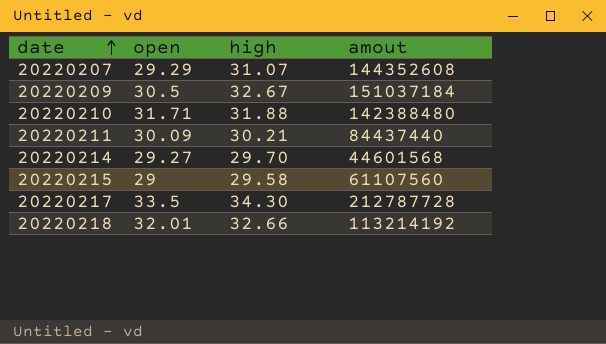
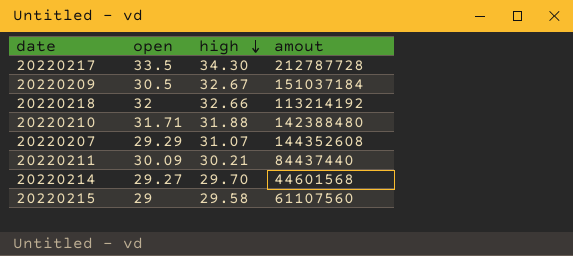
row order: date ascending -> high descending
20220218 | open: 32.01 -> 32

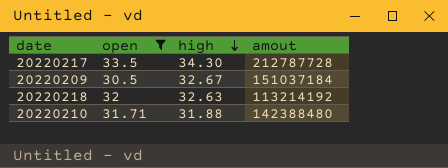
filter: none -> open >= 30.5
20220218 | high: 32.66 -> 32.63

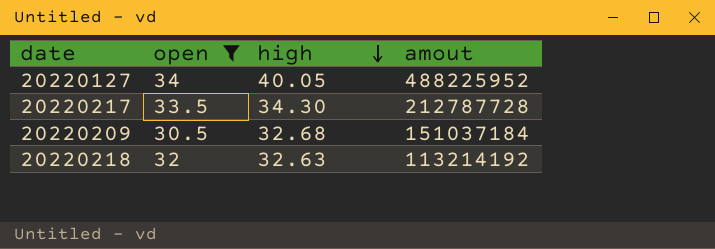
row 20220210: 31.71 | 31.88 | 142388480 -> none
row 20220127: none -> 34 | 40.05 | 488225952
20220209 | high: 32.67 -> 32.68

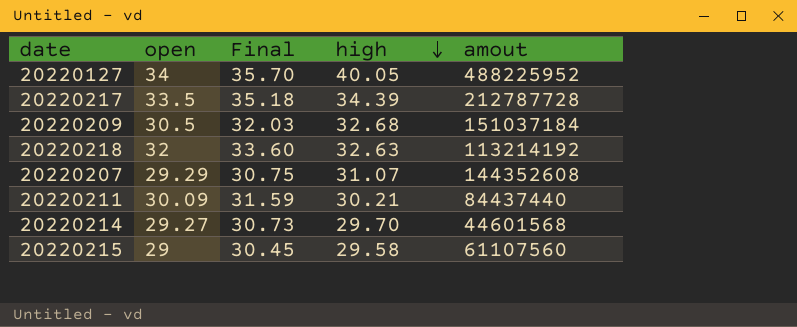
filter: open >= 30.5 -> none
column Final | formula: none -> [open] * 1.05
20220217 | high: 34.30 -> 34.39

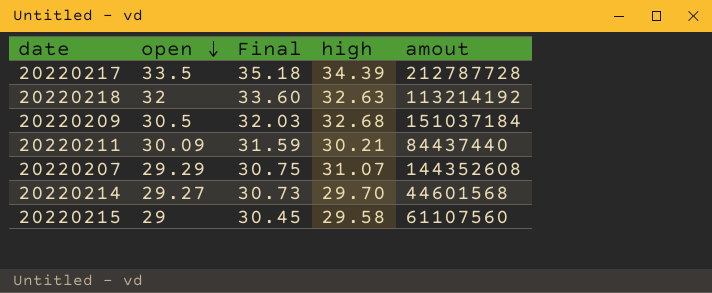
row order: high descending -> open descending
row 20220127: 34 | 35.70 | 40.05 | 488225952 -> none

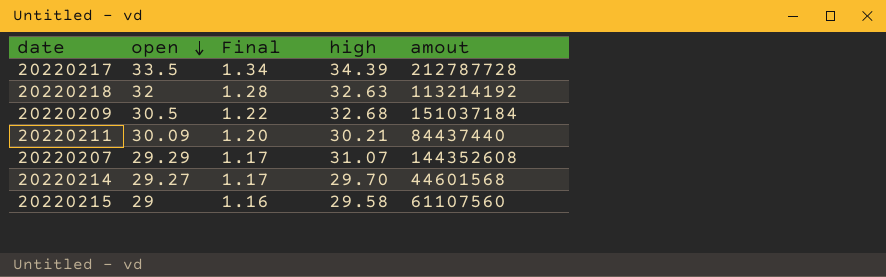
column Final | formula: [open] * 1.05 -> [open] * 0.04

